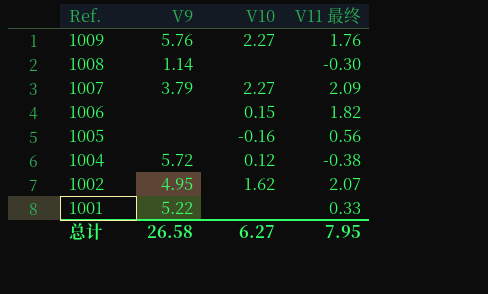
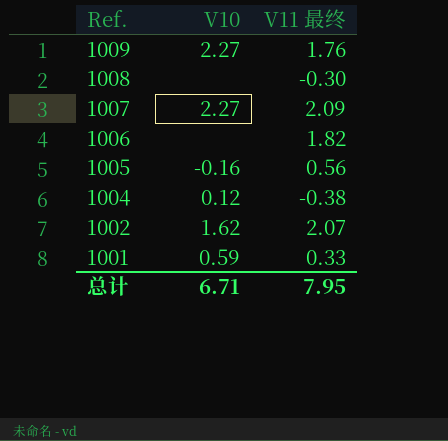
column V9 | position: 2 -> none
1006 | V10: 0.15 -> none
1001 | V10: none -> 0.59
总计 | V10: 6.27 -> 6.71

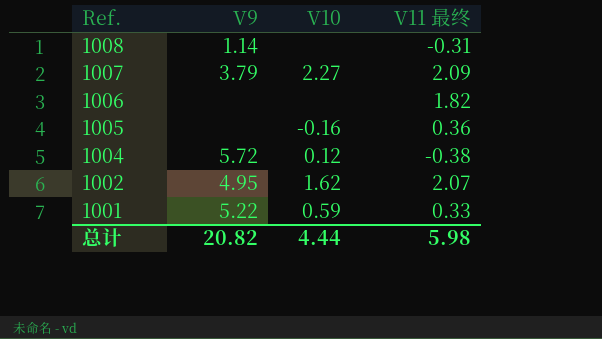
column V9 | position: none -> 2
row 1009: 2.27 | 1.76 -> none
1008 | V11 最终: -0.30 -> -0.31
1005 | V11 最终: 0.56 -> 0.36
总计 | V10: 6.71 -> 4.44
总计 | V11 最终: 7.95 -> 5.98

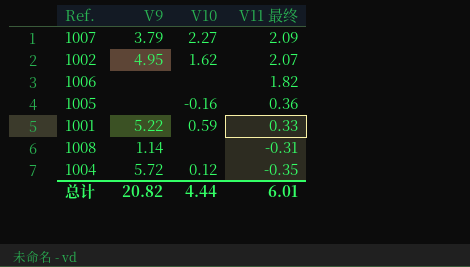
row order: Ref. descending -> V11 最终 descending
1004 | V11 最终: -0.38 -> -0.35
总计 | V11 最终: 5.98 -> 6.01

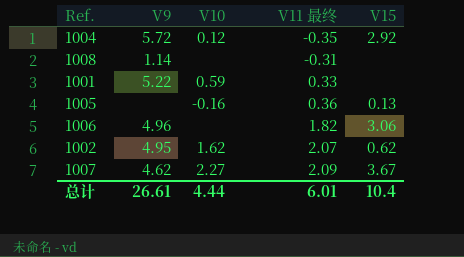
row order: V11 最终 descending -> V11 最终 ascending
column V15 | position: none -> 5
1006 | V9: none -> 4.96
1007 | V9: 3.79 -> 4.62
总计 | V9: 20.82 -> 26.61

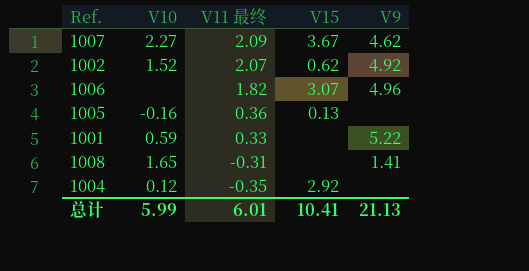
row order: V11 最终 ascending -> V11 最终 descending
column V9 | position: 2 -> 5
1002 | V10: 1.62 -> 1.52
1002 | V9: 4.95 -> 4.92
1006 | V15: 3.06 -> 3.07
1008 | V10: none -> 1.65
1008 | V9: 1.14 -> 1.41
1004 | V9: 5.72 -> none
总计 | V10: 4.44 -> 5.99
总计 | V15: 10.4 -> 10.41
总计 | V9: 26.61 -> 21.13

